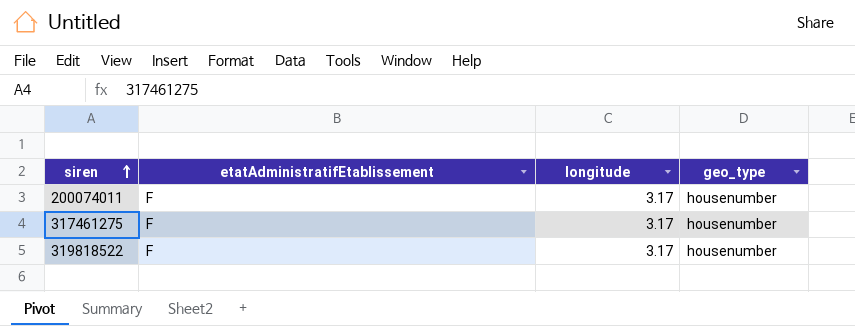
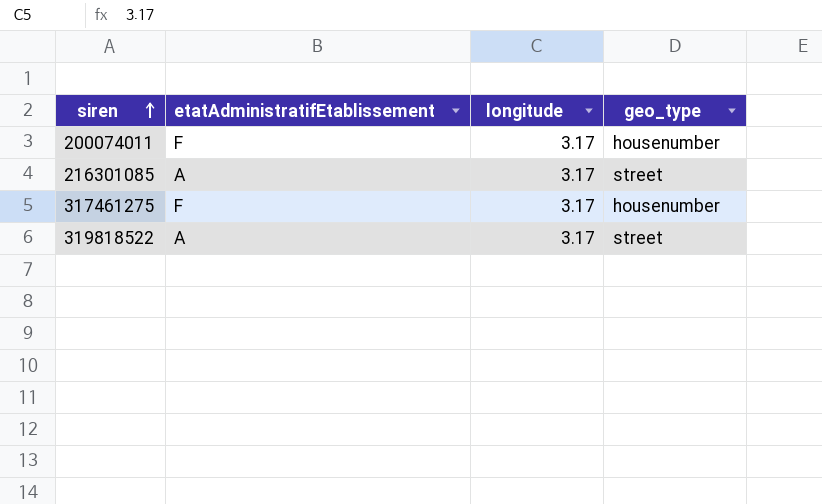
row 216301085: none -> A | 3.17 | street
319818522 | etatAdministratifEtablissement: F -> A
319818522 | geo_type: housenumber -> street

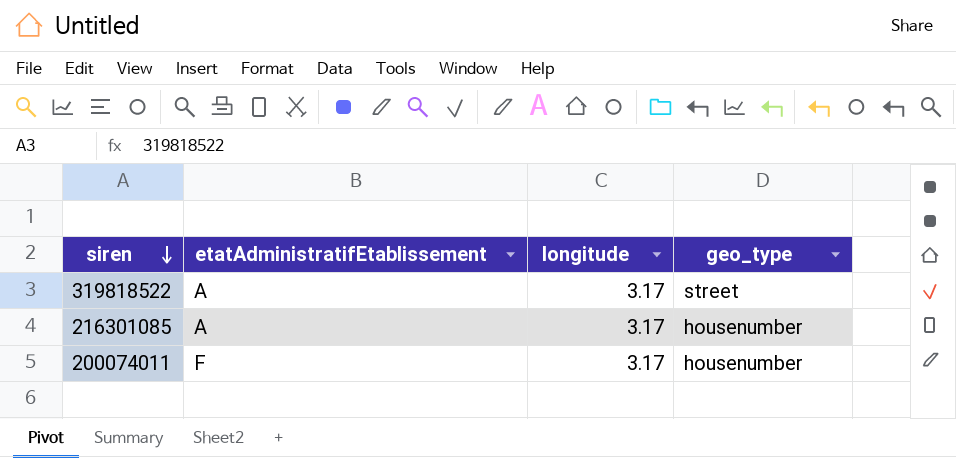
row order: siren ascending -> siren descending
row 317461275: F | 3.17 | housenumber -> none
216301085 | geo_type: street -> housenumber

